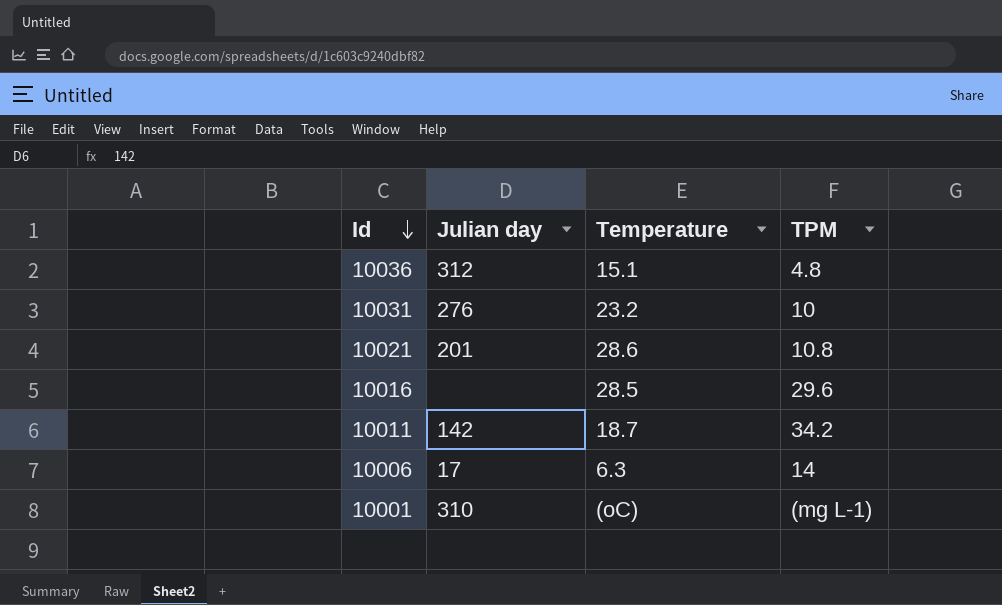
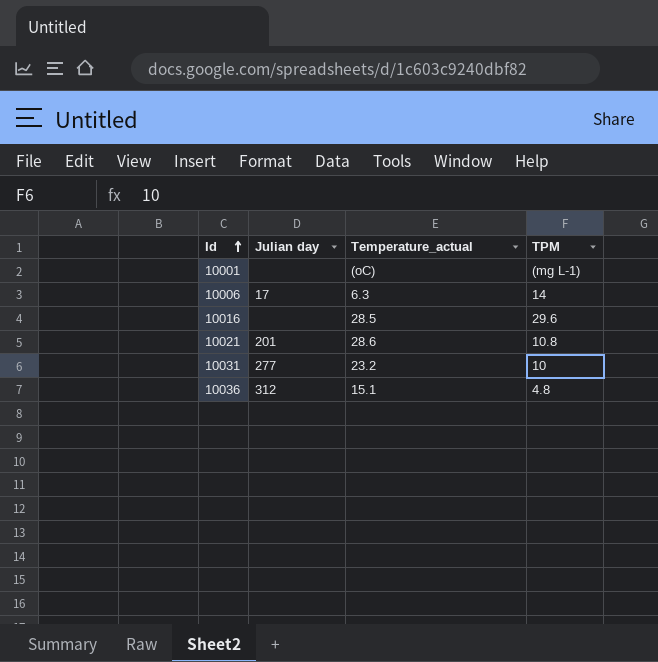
row order: Id descending -> Id ascending
column name: Temperature -> Temperature_actual
row 10011: 142 | 18.7 | 34.2 -> none
10001 | Julian day: 310 -> none
10031 | Julian day: 276 -> 277

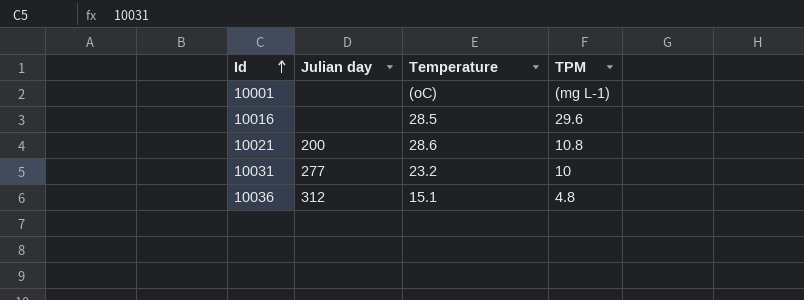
column name: Temperature_actual -> Temperature
row 10006: 17 | 6.3 | 14 -> none
10021 | Julian day: 201 -> 200

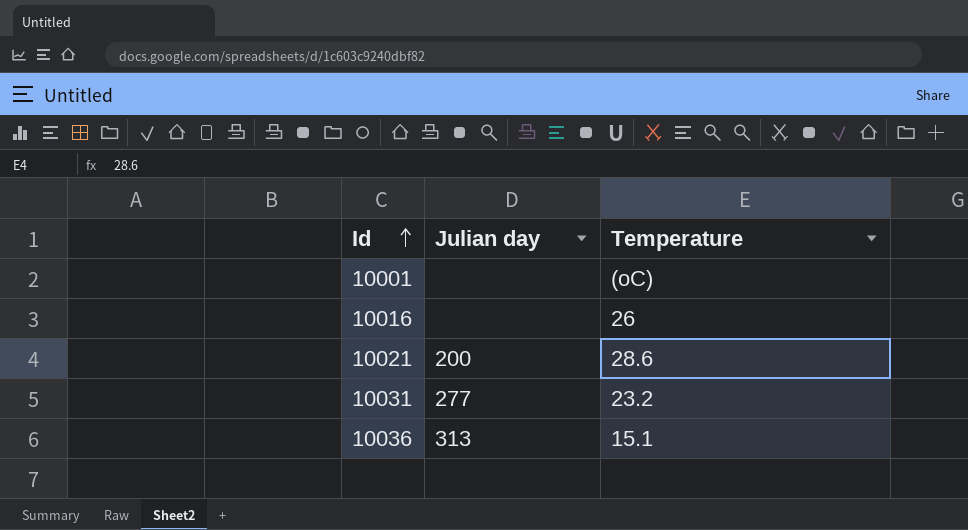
column TPM | position: 4 -> none
10016 | Temperature: 28.5 -> 26
10036 | Julian day: 312 -> 313

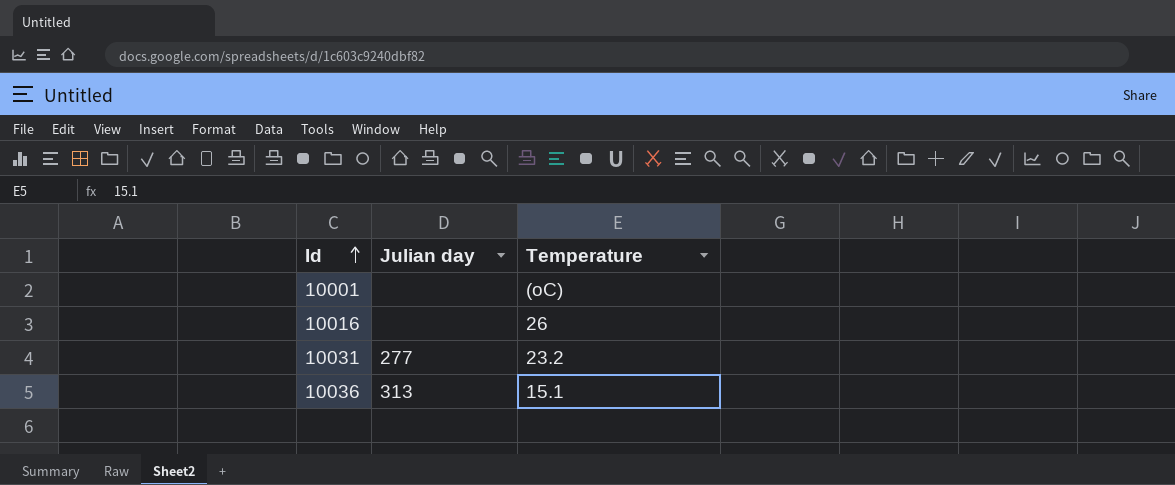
row 10021: 200 | 28.6 -> none

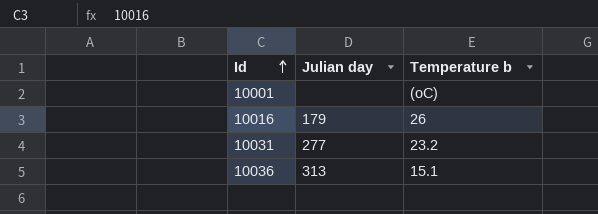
column name: Temperature -> Temperature b
10016 | Julian day: none -> 179

